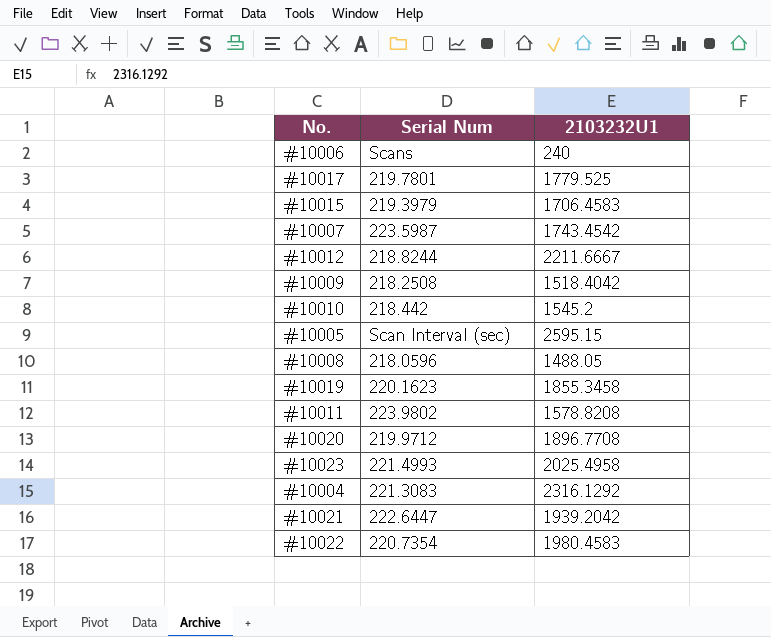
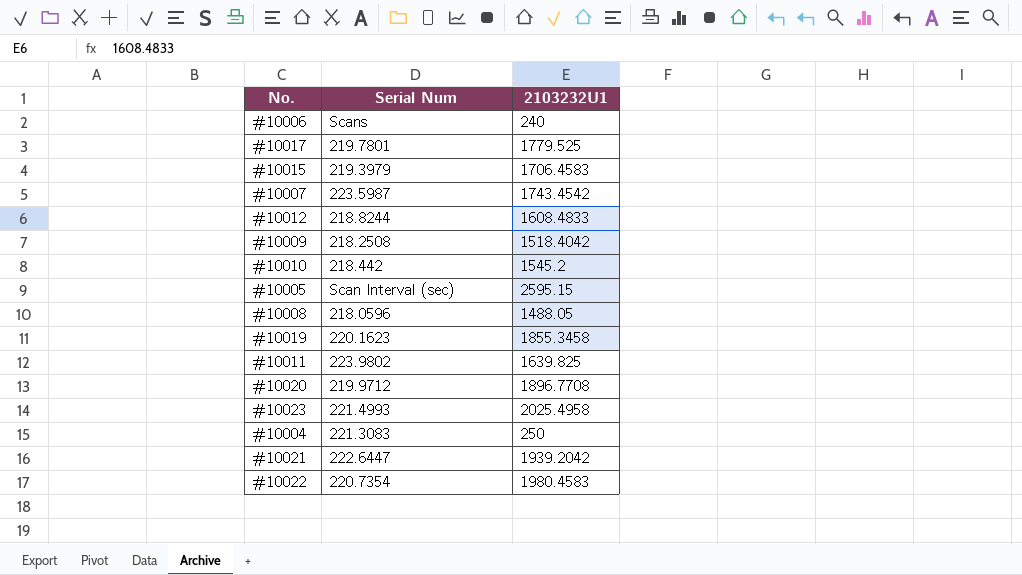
#10012 | 2103232U1: 2211.6667 -> 1608.4833
#10011 | 2103232U1: 1578.8208 -> 1639.825
#10004 | 2103232U1: 2316.1292 -> 250

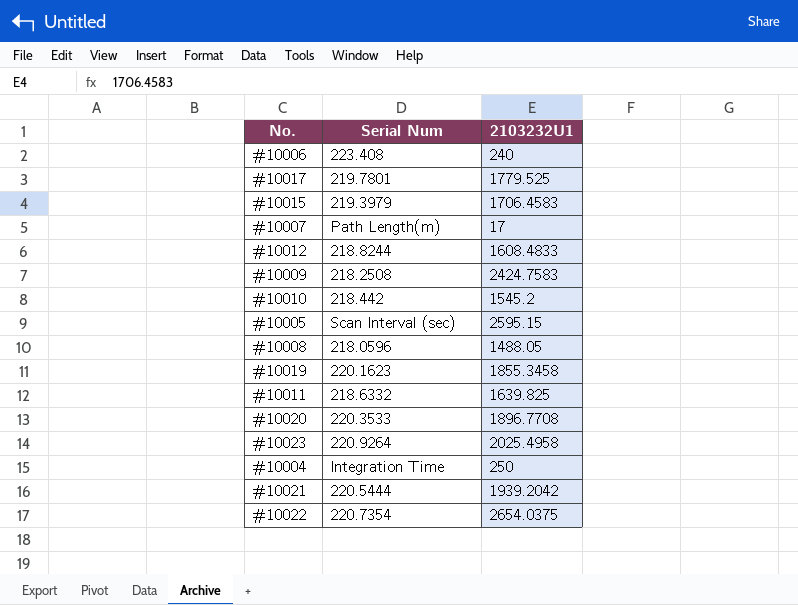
#10006 | Serial Num: Scans -> 223.408
#10007 | Serial Num: 223.5987 -> Path Length(m)
#10007 | 2103232U1: 1743.4542 -> 17
#10009 | 2103232U1: 1518.4042 -> 2424.7583
#10011 | Serial Num: 223.9802 -> 218.6332
#10020 | Serial Num: 219.9712 -> 220.3533
#10023 | Serial Num: 221.4993 -> 220.9264
#10004 | Serial Num: 221.3083 -> Integration Time
#10021 | Serial Num: 222.6447 -> 220.5444
#10022 | 2103232U1: 1980.4583 -> 2654.0375

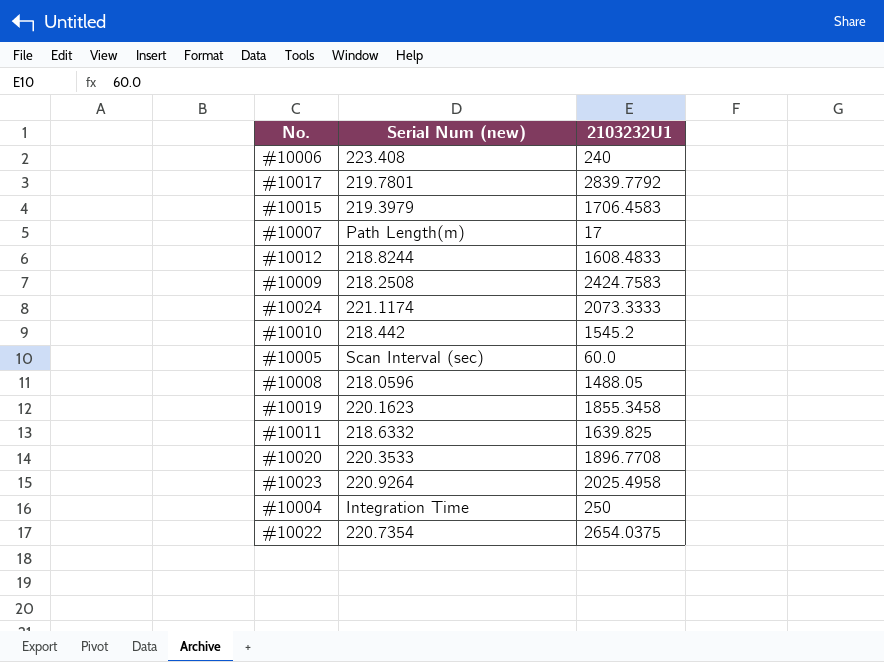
column name: Serial Num -> Serial Num (new)
row #10021: 220.5444 | 1939.2042 -> none
#10017 | 2103232U1: 1779.525 -> 2839.7792
row #10024: none -> 221.1174 | 2073.3333
#10005 | 2103232U1: 2595.15 -> 60.0

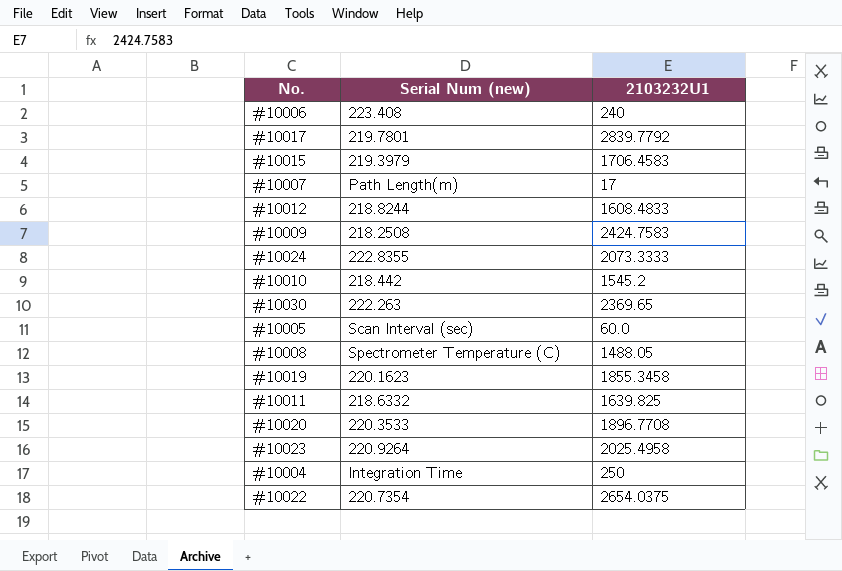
#10024 | Serial Num (new): 221.1174 -> 222.8355
row #10030: none -> 222.263 | 2369.65
#10008 | Serial Num (new): 218.0596 -> Spectrometer Temperature (C)

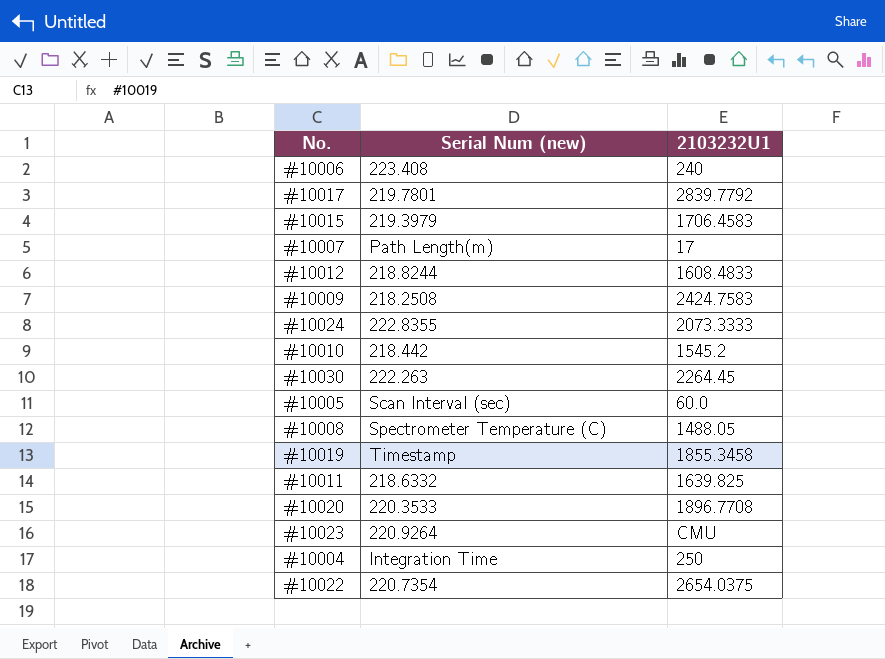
#10030 | 2103232U1: 2369.65 -> 2264.45
#10019 | Serial Num (new): 220.1623 -> Timestamp
#10023 | 2103232U1: 2025.4958 -> CMU

